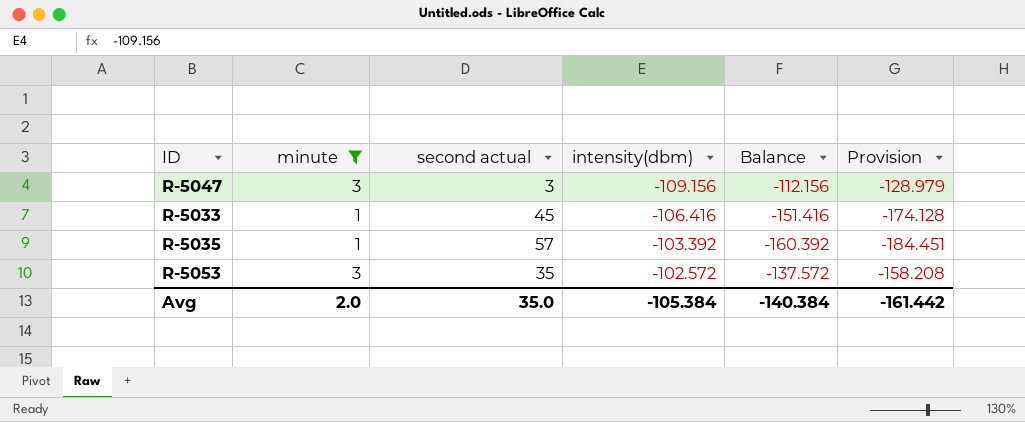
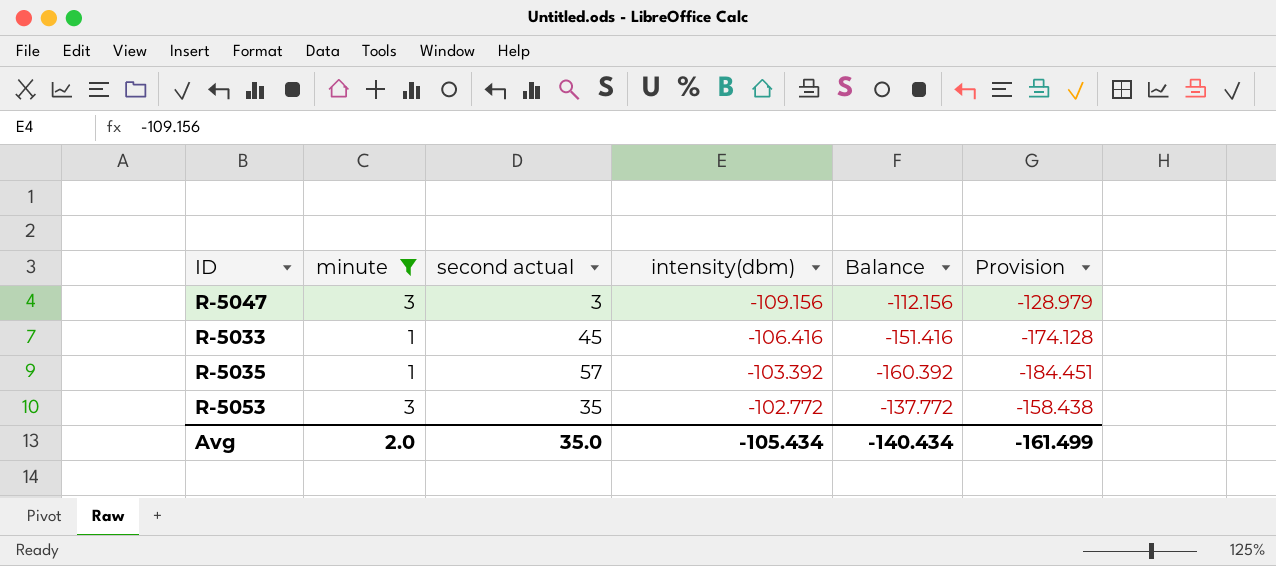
R-5053 | intensity(dbm): -102.572 -> -102.772
R-5053 | Balance: -137.572 -> -137.772
R-5053 | Provision: -158.208 -> -158.438
Avg | intensity(dbm): -105.384 -> -105.434
Avg | Balance: -140.384 -> -140.434
Avg | Provision: -161.442 -> -161.499

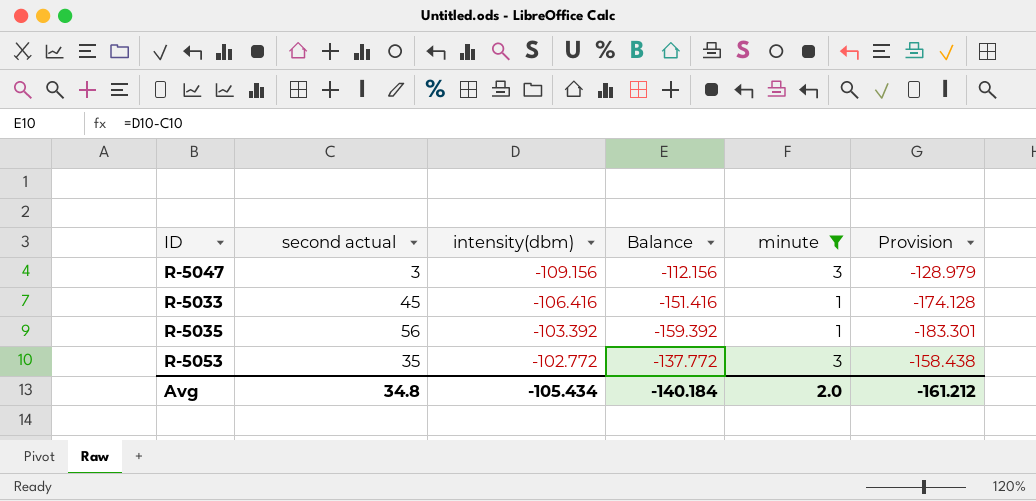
column minute | position: 2 -> 5
R-5035 | second actual: 57 -> 56
R-5035 | Balance: -160.392 -> -159.392
R-5035 | Provision: -184.451 -> -183.301
Avg | second actual: 35.0 -> 34.8
Avg | Balance: -140.434 -> -140.184
Avg | Provision: -161.499 -> -161.212

